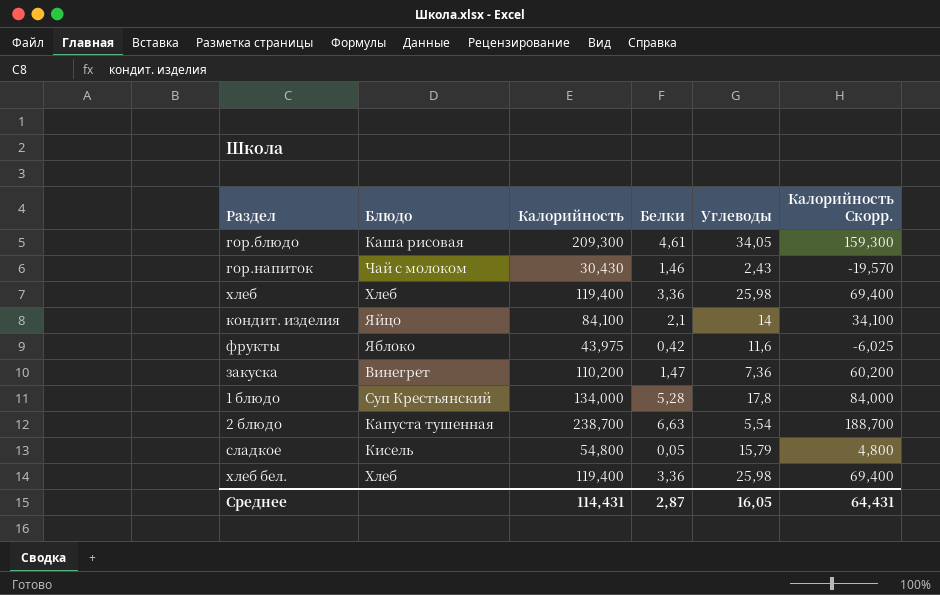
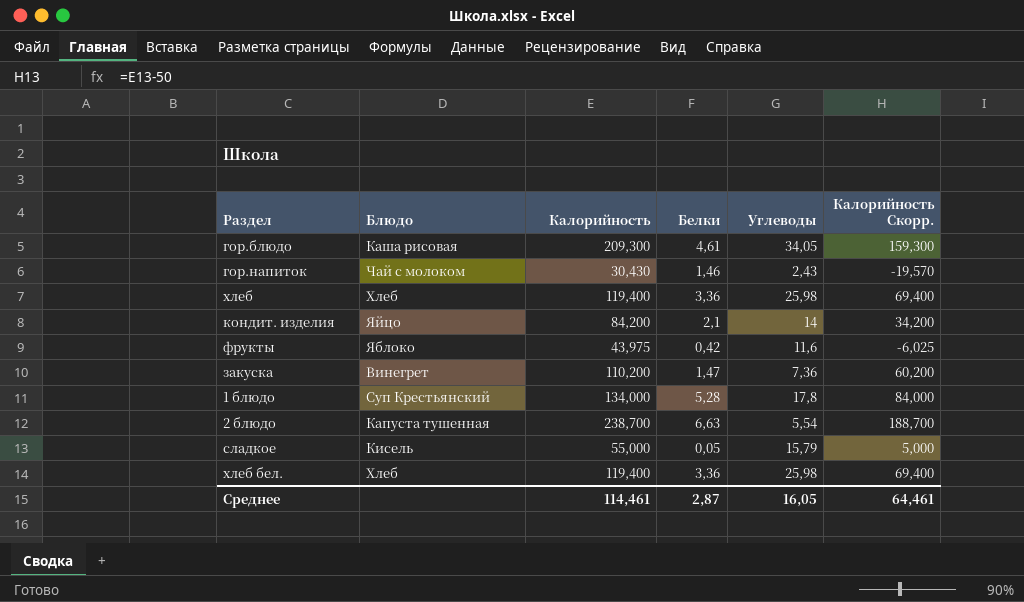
кондит. изделия | Калорийность: 84,100 -> 84,200
кондит. изделия | Калорийность Скорр.: 34,100 -> 34,200
сладкое | Калорийность: 54,800 -> 55,000
сладкое | Калорийность Скорр.: 4,800 -> 5,000
Среднее | Калорийность: 114,431 -> 114,461
Среднее | Калорийность Скорр.: 64,431 -> 64,461

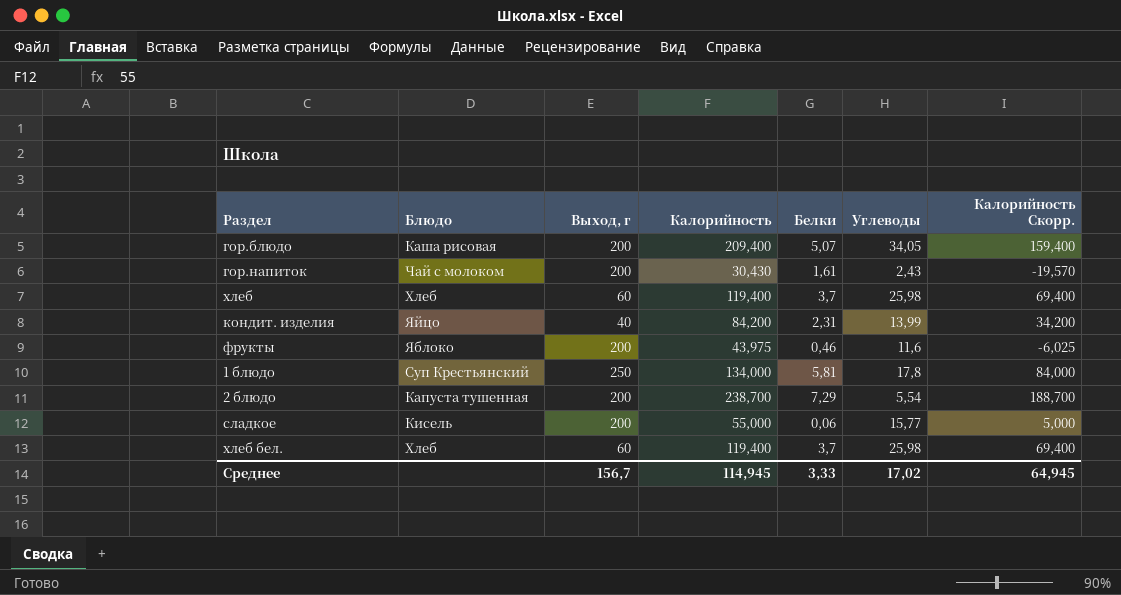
column Выход, г | position: none -> 3
row закуска: Винегрет | 110,200 | 1,47 | 7,36 | 60,200 -> none
гор.блюдо | Калорийность: 209,300 -> 209,400
гор.блюдо | Белки: 4,61 -> 5,07
гор.блюдо | Калорийность Скорр.: 159,300 -> 159,400
гор.напиток | Белки: 1,46 -> 1,61
хлеб | Белки: 3,36 -> 3,7
кондит. изделия | Белки: 2,1 -> 2,31
кондит. изделия | Углеводы: 14 -> 13,99
фрукты | Белки: 0,42 -> 0,46
1 блюдо | Белки: 5,28 -> 5,81
2 блюдо | Белки: 6,63 -> 7,29
сладкое | Белки: 0,05 -> 0,06
сладкое | Углеводы: 15,79 -> 15,77
хлеб бел. | Белки: 3,36 -> 3,7
Среднее | Калорийность: 114,461 -> 114,945
Среднее | Белки: 2,87 -> 3,33
Среднее | Углеводы: 16,05 -> 17,02
Среднее | Калорийность Скорр.: 64,461 -> 64,945

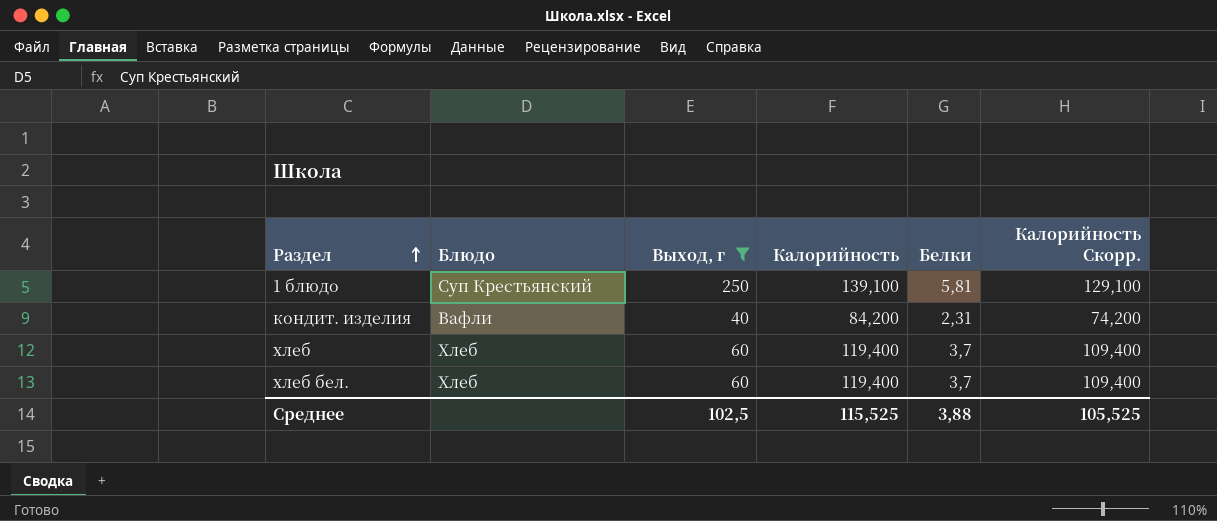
filter: none -> Выход, г != 200
row order: none -> Раздел ascending
column Углеводы | position: 6 -> none
column Калорийность Скорр. | formula: [Калорийность] - 50 -> [Калорийность] - 10
1 блюдо | Калорийность: 134,000 -> 139,100
кондит. изделия | Блюдо: Яйцо -> Вафли
Среднее | Выход, г: 156,7 -> 102,5
Среднее | Калорийность: 114,945 -> 115,525
Среднее | Белки: 3,33 -> 3,88
Среднее | Калорийность Скорр.: 64,945 -> 105,525

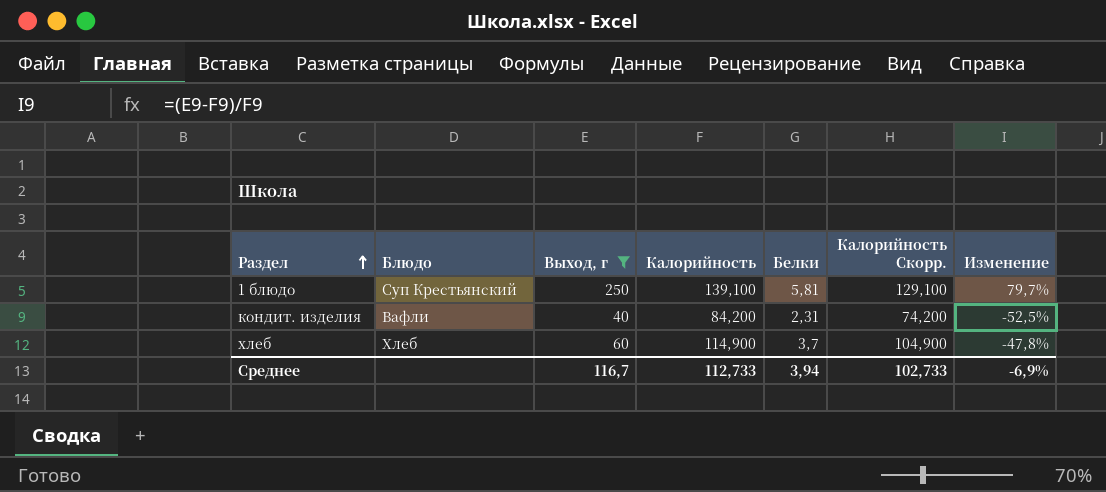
column Изменение | formula: none -> ([Выход, г] - [Калорийность]) / [Калорийность]
row хлеб бел.: Хлеб | 60 | 119,400 | 3,7 | 109,400 -> none
хлеб | Калорийность: 119,400 -> 114,900
хлеб | Калорийность Скорр.: 109,400 -> 104,900
Среднее | Выход, г: 102,5 -> 116,7
Среднее | Калорийность: 115,525 -> 112,733
Среднее | Белки: 3,88 -> 3,94
Среднее | Калорийность Скорр.: 105,525 -> 102,733

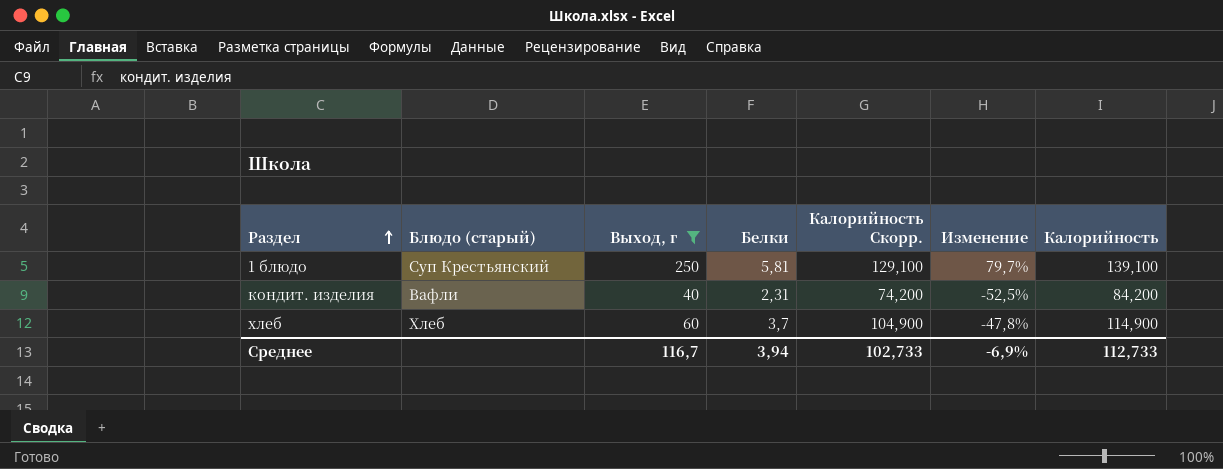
column name: Блюдо -> Блюдо (старый)
column Калорийность | position: 4 -> 7

